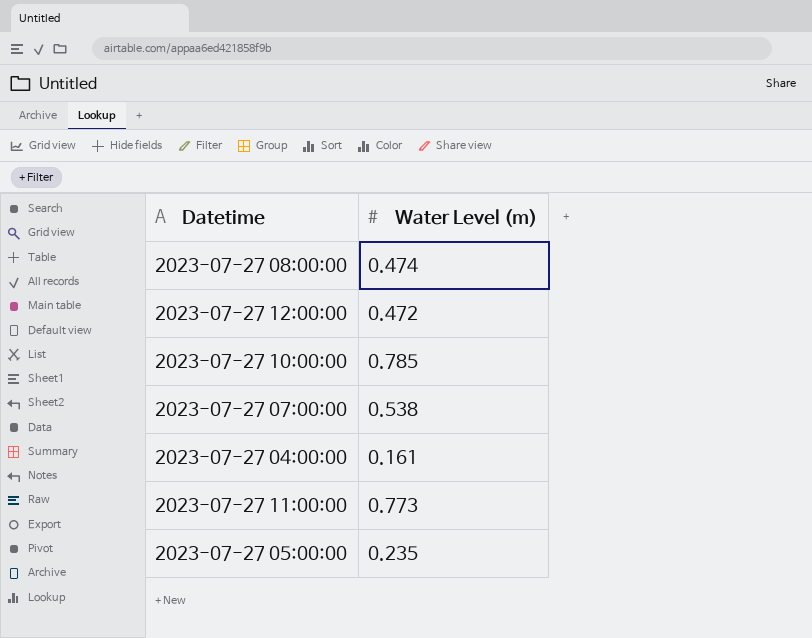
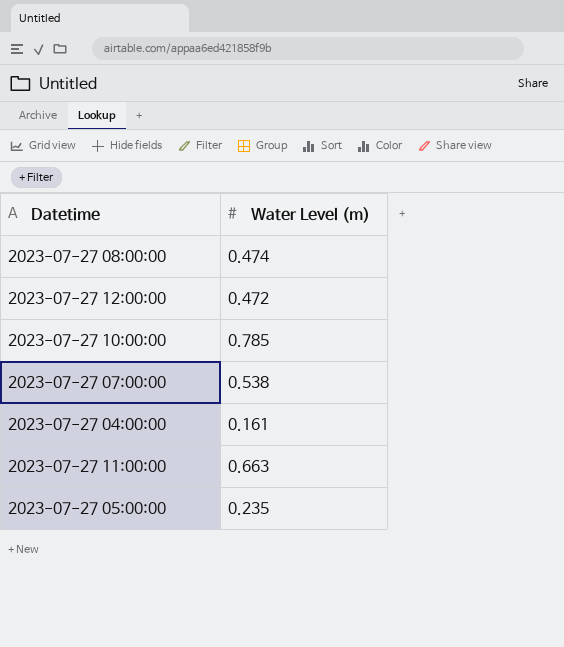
2023-07-27 11:00:00 | Water Level (m): 0.773 -> 0.663

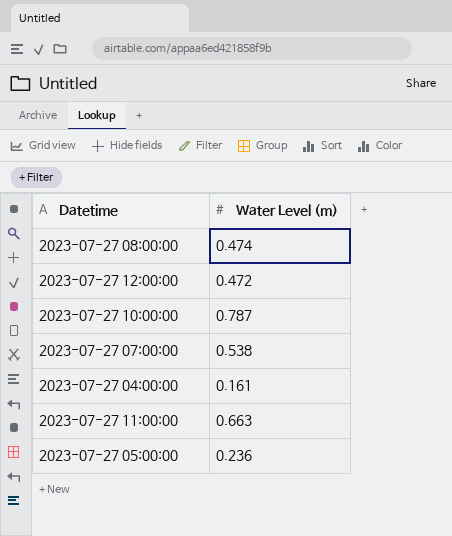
2023-07-27 10:00:00 | Water Level (m): 0.785 -> 0.787
2023-07-27 05:00:00 | Water Level (m): 0.235 -> 0.236

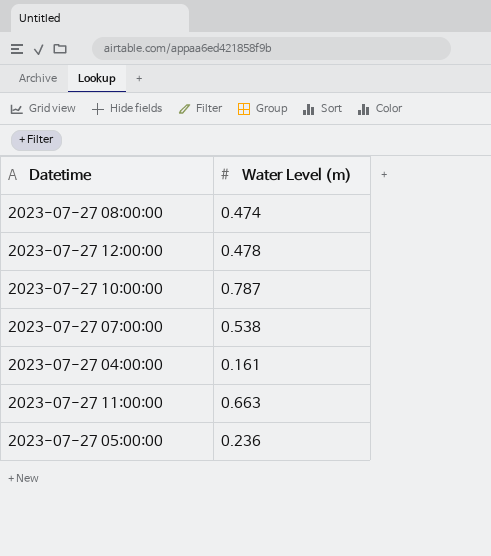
2023-07-27 12:00:00 | Water Level (m): 0.472 -> 0.478

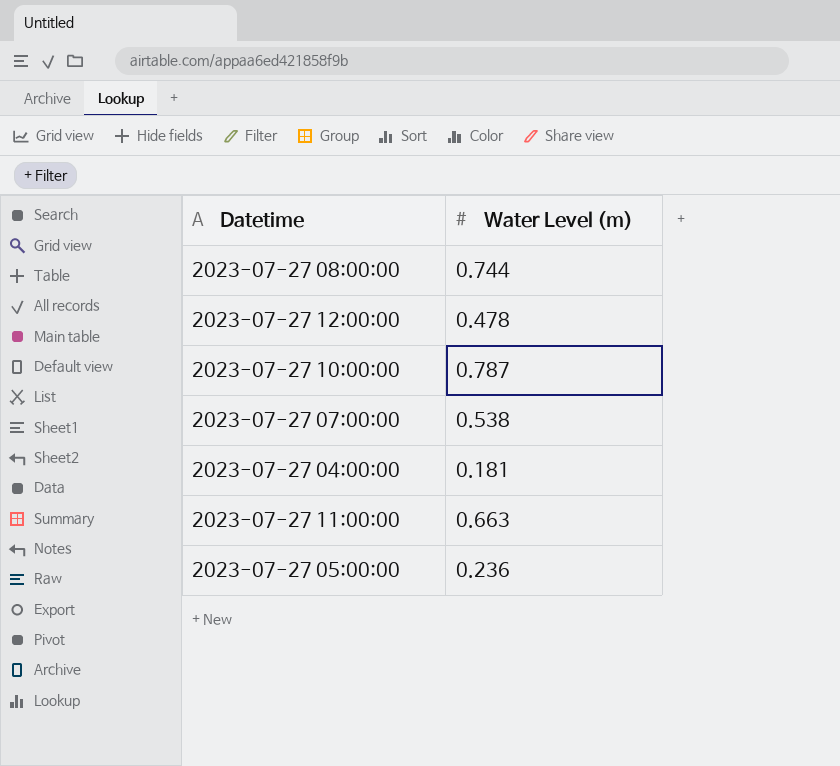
2023-07-27 08:00:00 | Water Level (m): 0.474 -> 0.744
2023-07-27 04:00:00 | Water Level (m): 0.161 -> 0.181

